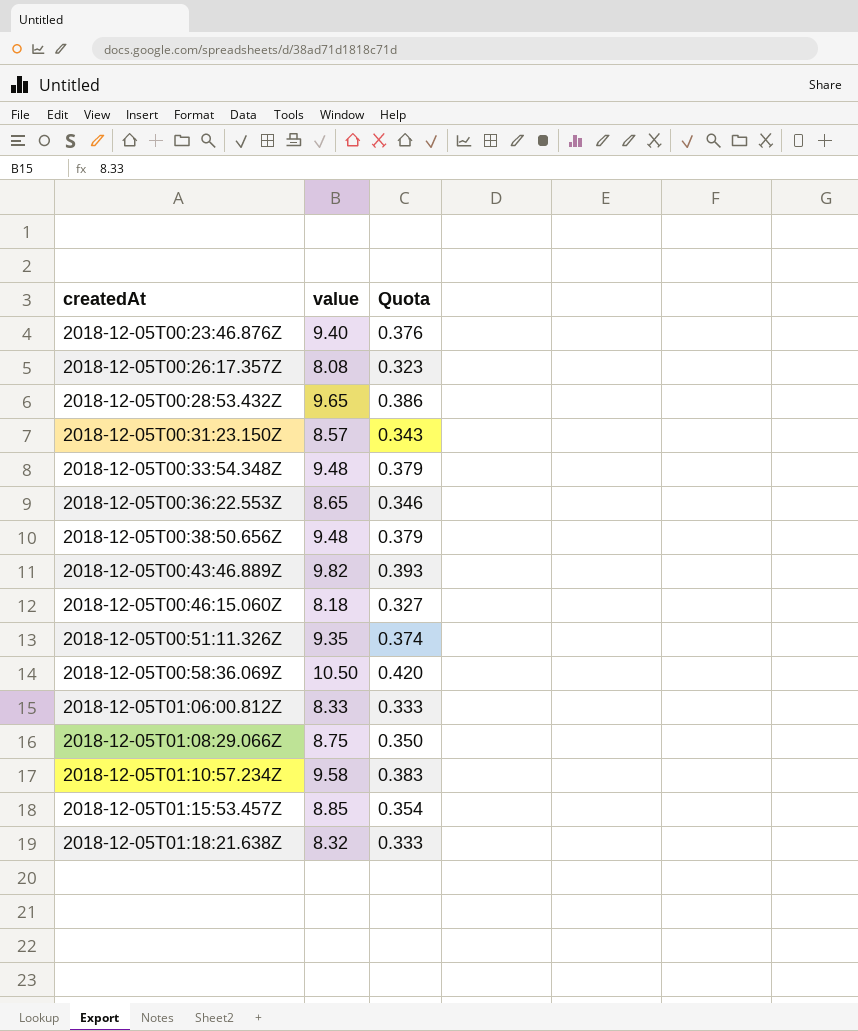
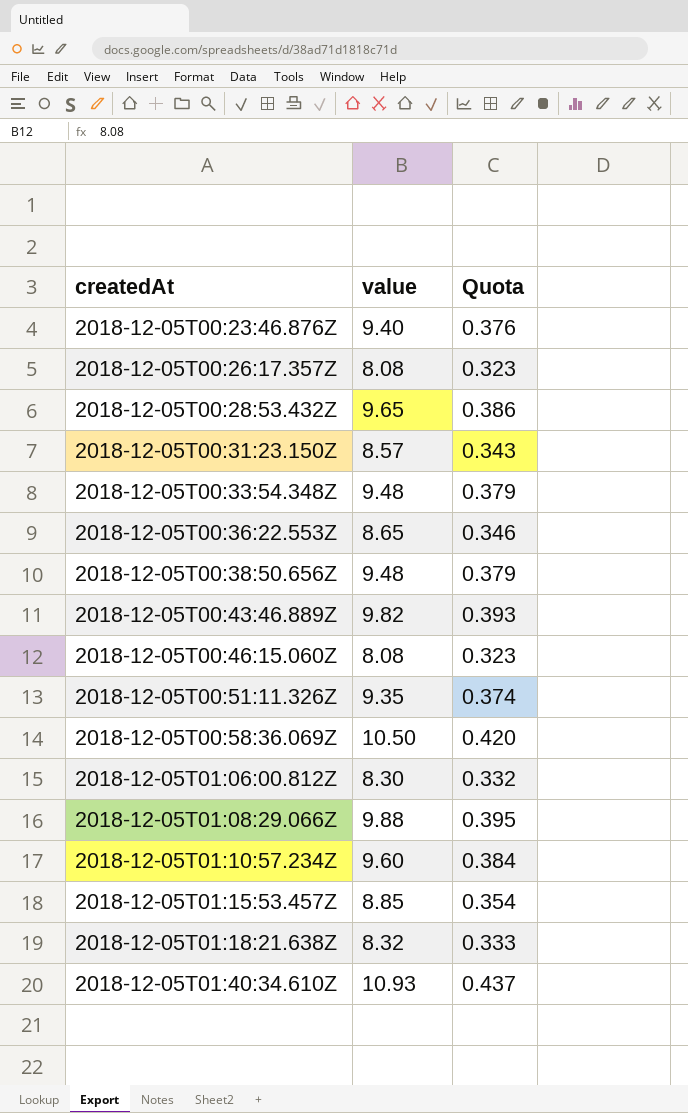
2018-12-05T00:46:15.060Z | value: 8.18 -> 8.08
2018-12-05T00:46:15.060Z | Quota: 0.327 -> 0.323
2018-12-05T01:06:00.812Z | value: 8.33 -> 8.30
2018-12-05T01:06:00.812Z | Quota: 0.333 -> 0.332
2018-12-05T01:08:29.066Z | value: 8.75 -> 9.88
2018-12-05T01:08:29.066Z | Quota: 0.350 -> 0.395
2018-12-05T01:10:57.234Z | value: 9.58 -> 9.60
2018-12-05T01:10:57.234Z | Quota: 0.383 -> 0.384
row 2018-12-05T01:40:34.610Z: none -> 10.93 | 0.437

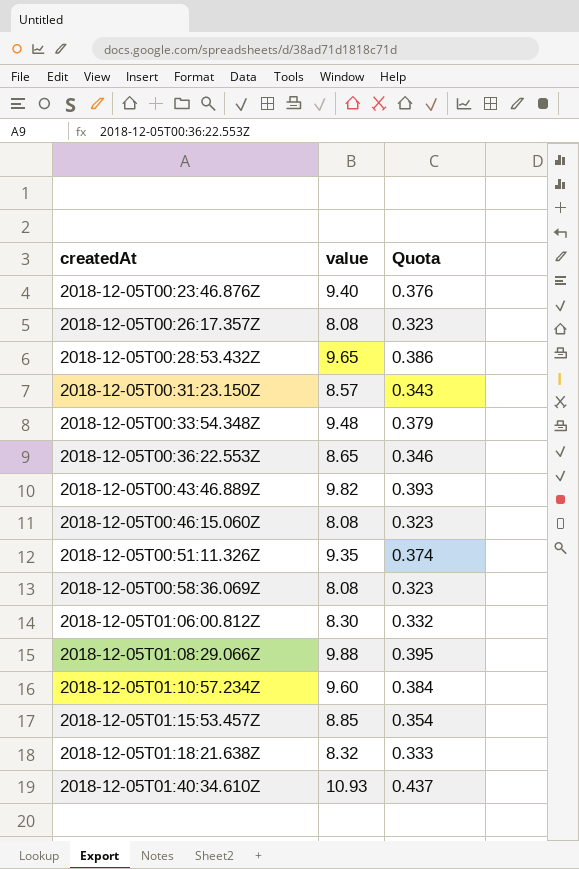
row 2018-12-05T00:38:50.656Z: 9.48 | 0.379 -> none
2018-12-05T00:58:36.069Z | value: 10.50 -> 8.08
2018-12-05T00:58:36.069Z | Quota: 0.420 -> 0.323

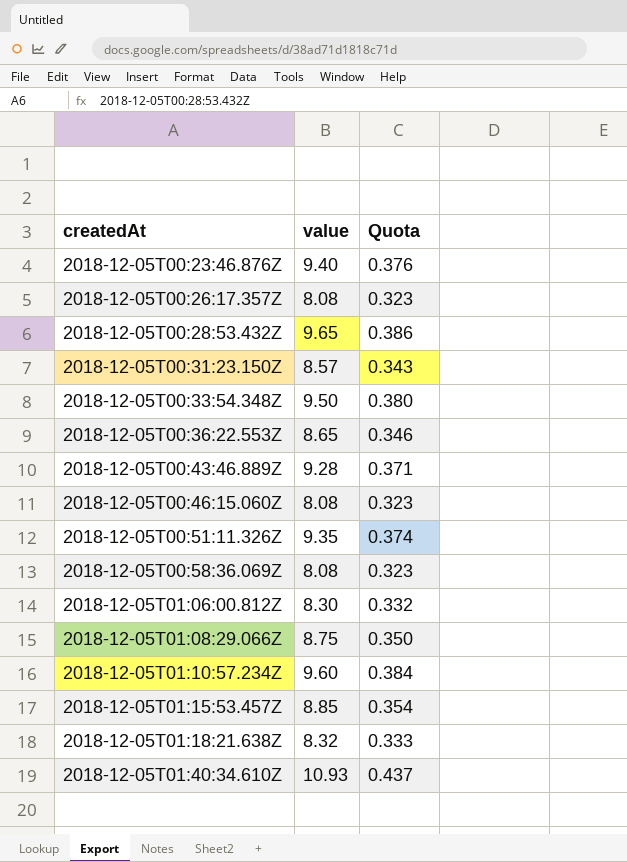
2018-12-05T00:33:54.348Z | value: 9.48 -> 9.50
2018-12-05T00:33:54.348Z | Quota: 0.379 -> 0.380
2018-12-05T00:43:46.889Z | value: 9.82 -> 9.28
2018-12-05T00:43:46.889Z | Quota: 0.393 -> 0.371
2018-12-05T01:08:29.066Z | value: 9.88 -> 8.75
2018-12-05T01:08:29.066Z | Quota: 0.395 -> 0.350

